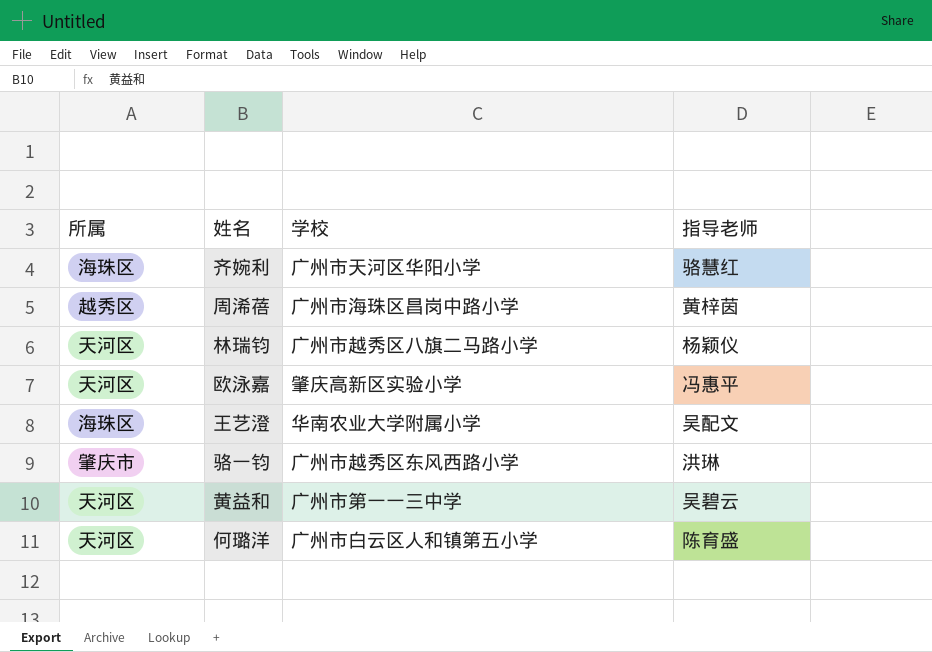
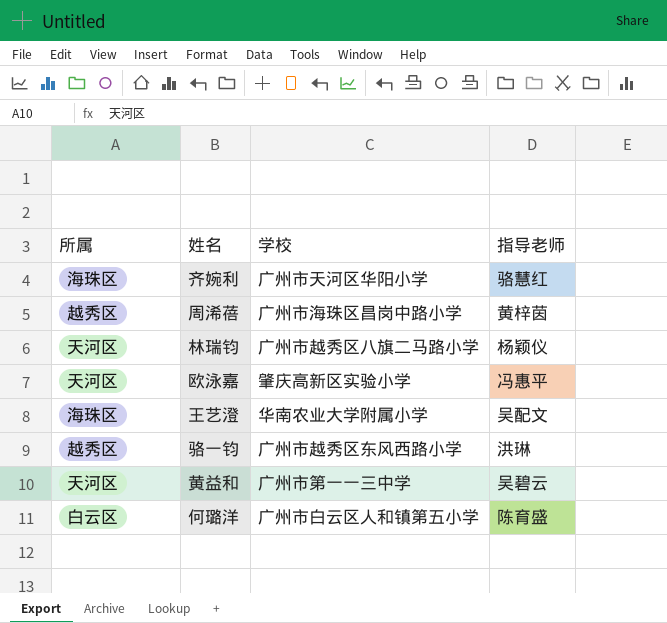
骆一钧 | 所属: 肇庆市 -> 越秀区
何璐洋 | 所属: 天河区 -> 白云区

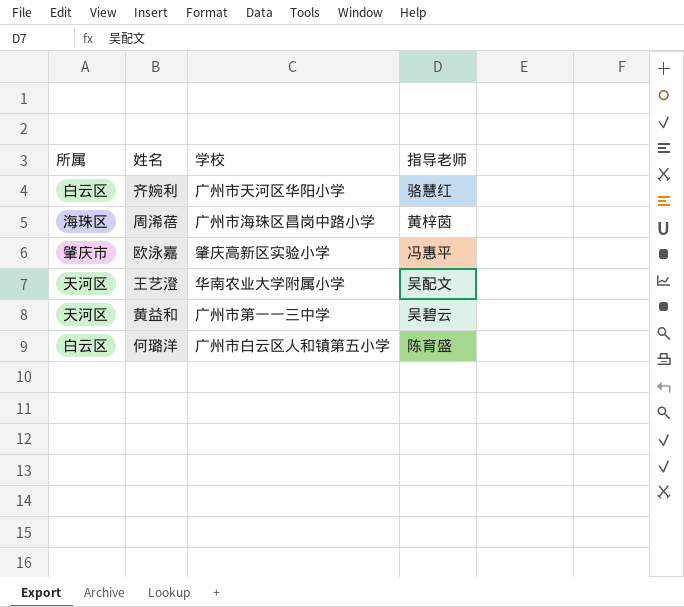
row 林瑞钧: 天河区 | 广州市越秀区八旗二马路小学 | 杨颖仪 -> none
row 骆一钧: 越秀区 | 广州市越秀区东风西路小学 | 洪琳 -> none
齐婉利 | 所属: 海珠区 -> 白云区
周浠蓓 | 所属: 越秀区 -> 海珠区
欧泳嘉 | 所属: 天河区 -> 肇庆市
王艺澄 | 所属: 海珠区 -> 天河区

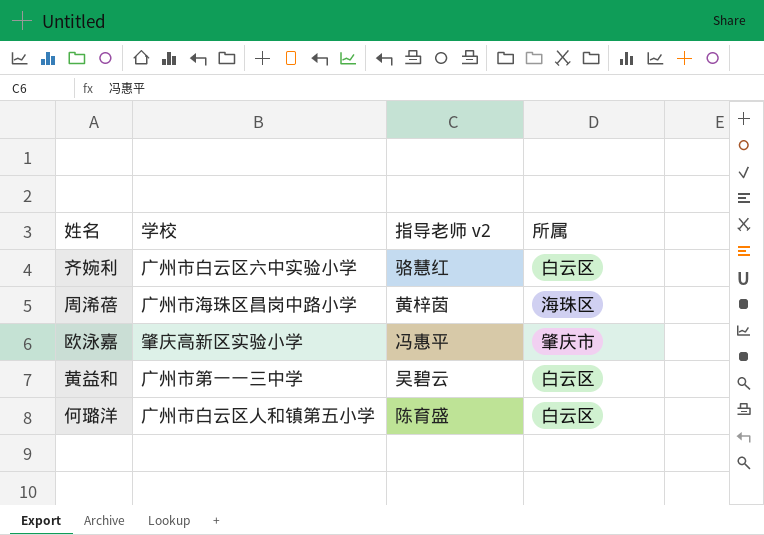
column name: 指导老师 -> 指导老师 v2
column 所属 | position: 1 -> 4
row 王艺澄: 天河区 | 华南农业大学附属小学 | 吴配文 -> none
齐婉利 | 学校: 广州市天河区华阳小学 -> 广州市白云区六中实验小学
黄益和 | 所属: 天河区 -> 白云区

